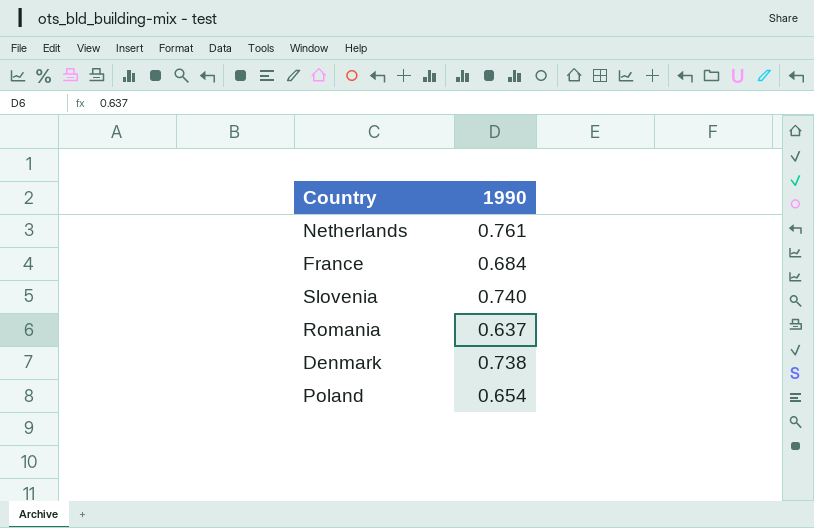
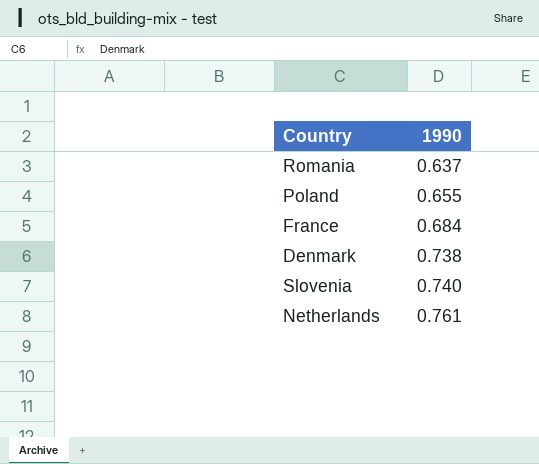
row order: none -> 1990 ascending
Poland | 1990: 0.654 -> 0.655

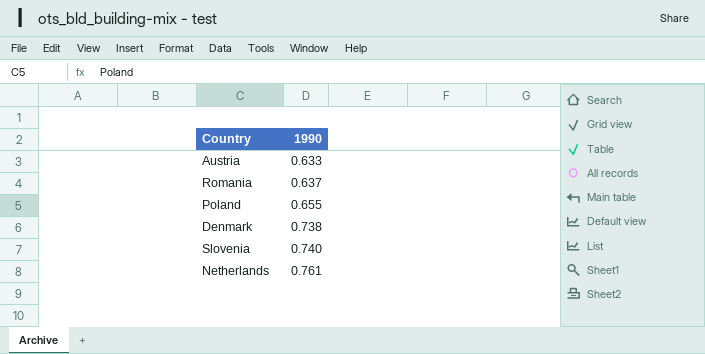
row France: 0.684 -> none
row Austria: none -> 0.633

